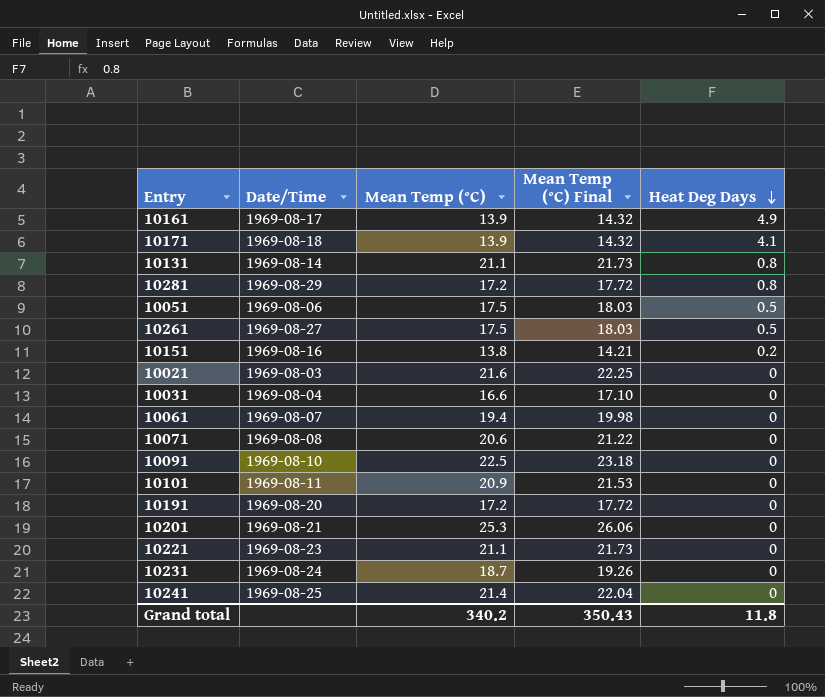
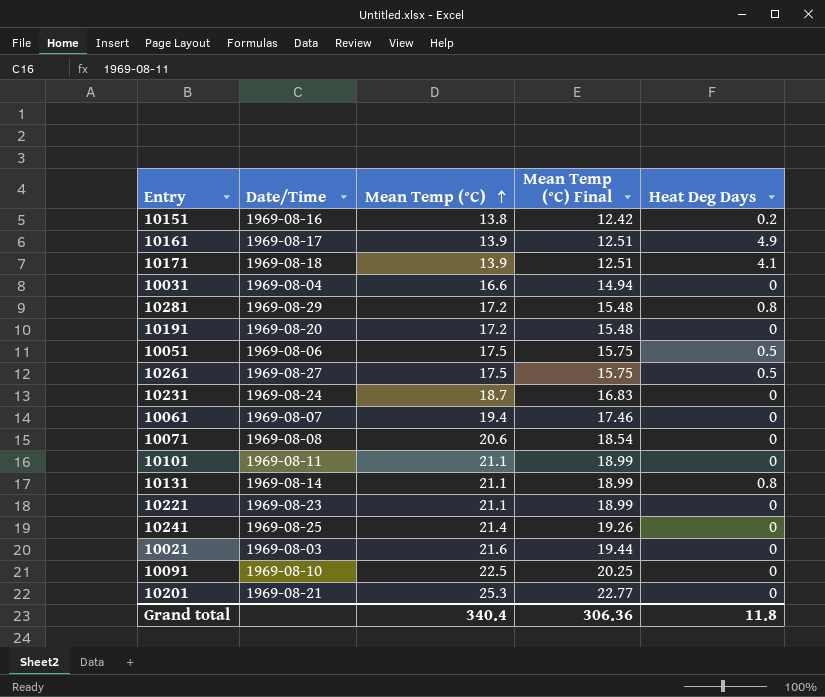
row order: Heat Deg Days descending -> Mean Temp (°C) ascending
column Mean Temp (°C) Final | formula: [Mean Temp (°C)] * 1.03 -> [Mean Temp (°C)] * 0.9
10101 | Mean Temp (°C): 20.9 -> 21.1
Grand total | Mean Temp (°C): 340.2 -> 340.4
Grand total | Mean Temp (°C) Final: 350.43 -> 306.36

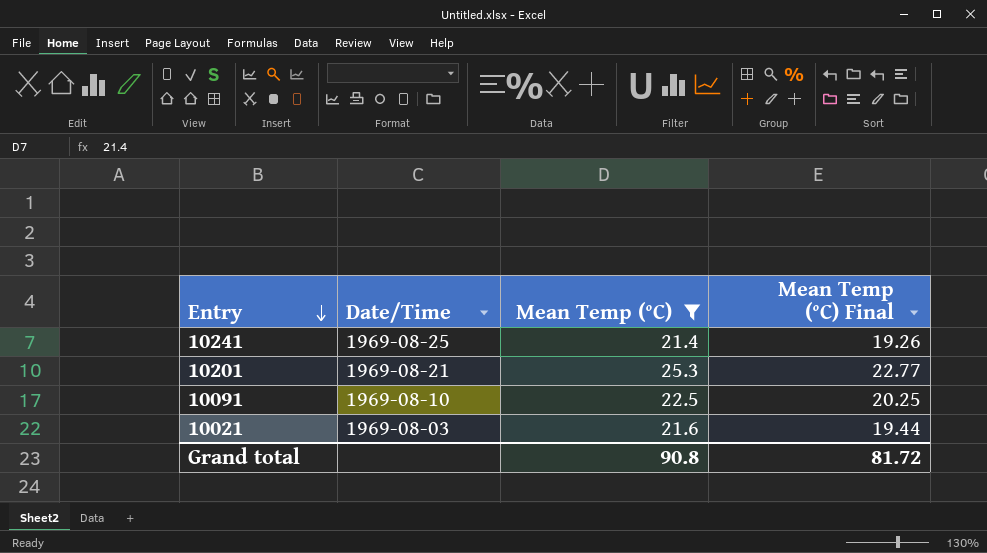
filter: none -> Mean Temp (°C) >= 21.4
row order: Mean Temp (°C) ascending -> Entry descending
column Heat Deg Days | position: 5 -> none
Grand total | Mean Temp (°C): 340.4 -> 90.8
Grand total | Mean Temp (°C) Final: 306.36 -> 81.72

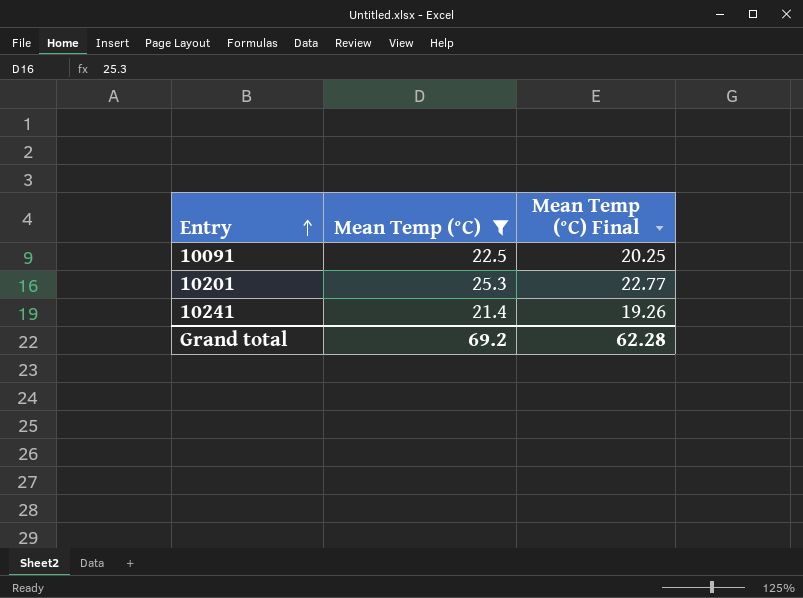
row order: Entry descending -> Entry ascending
column Date/Time | position: 2 -> none
row 10021: 1969-08-03 | 21.6 | 19.44 -> none
Grand total | Mean Temp (°C): 90.8 -> 69.2
Grand total | Mean Temp (°C) Final: 81.72 -> 62.28

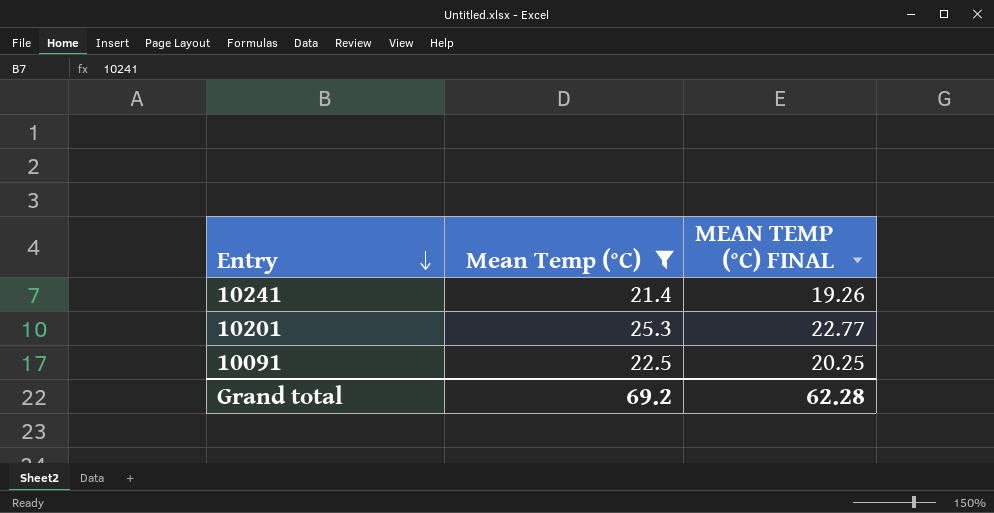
row order: Entry ascending -> Entry descending
column name: Mean Temp (°C) Final -> MEAN TEMP (°C) FINAL

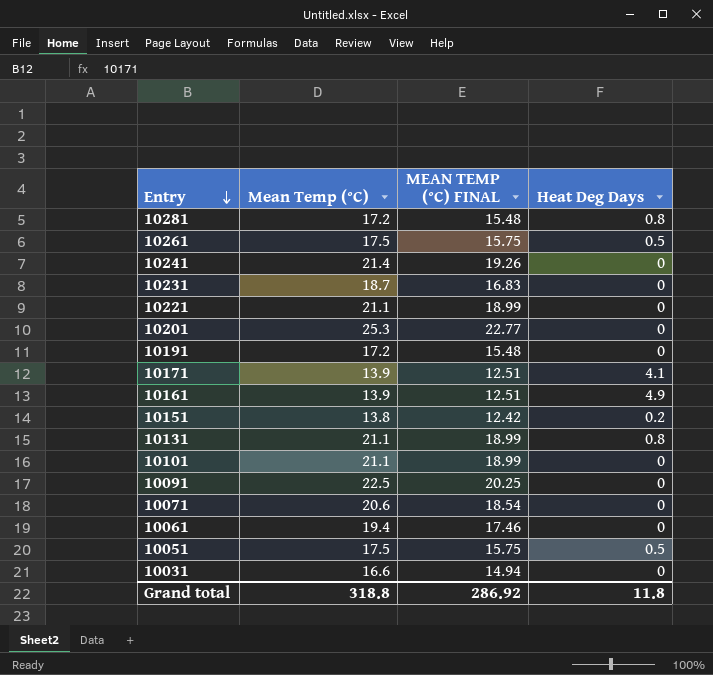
filter: Mean Temp (°C) >= 21.4 -> none
column Heat Deg Days | position: none -> 4
Grand total | Mean Temp (°C): 69.2 -> 318.8
Grand total | MEAN TEMP (°C) FINAL: 62.28 -> 286.92

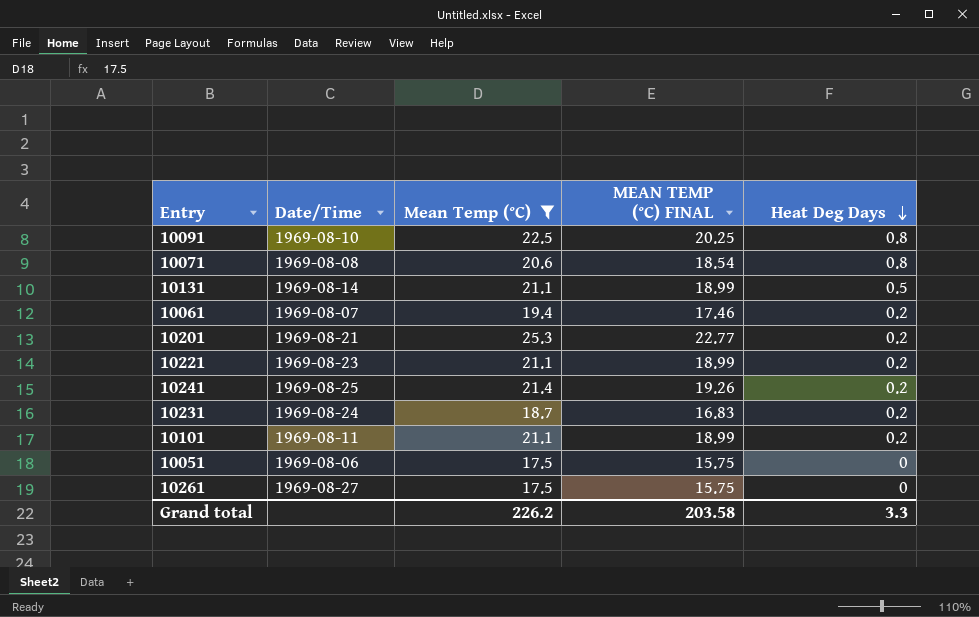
filter: none -> Mean Temp (°C) >= 17.5
row order: Entry descending -> Heat Deg Days descending
column Date/Time | position: none -> 2
10091 | Heat Deg Days: 0 -> 0.8
10071 | Heat Deg Days: 0 -> 0.8
10131 | Heat Deg Days: 0.8 -> 0.5
10061 | Heat Deg Days: 0 -> 0.2
10201 | Heat Deg Days: 0 -> 0.2
10221 | Heat Deg Days: 0 -> 0.2
10241 | Heat Deg Days: 0 -> 0.2
10231 | Heat Deg Days: 0 -> 0.2
10101 | Heat Deg Days: 0 -> 0.2
10051 | Heat Deg Days: 0.5 -> 0
10261 | Heat Deg Days: 0.5 -> 0
Grand total | Mean Temp (°C): 318.8 -> 226.2
Grand total | MEAN TEMP (°C) FINAL: 286.92 -> 203.58
Grand total | Heat Deg Days: 11.8 -> 3.3

